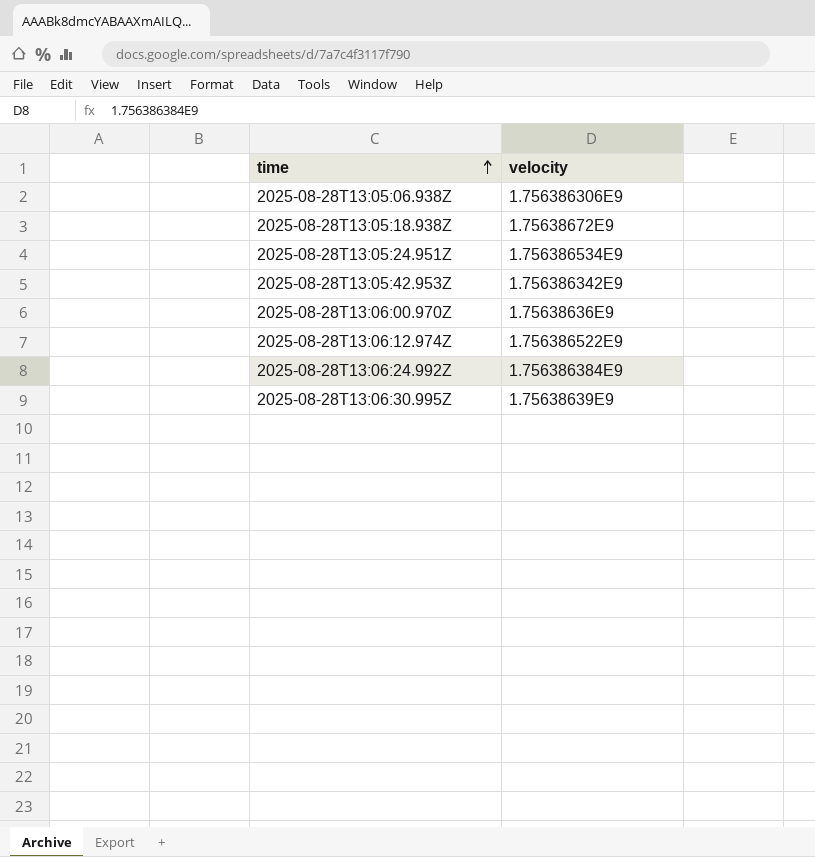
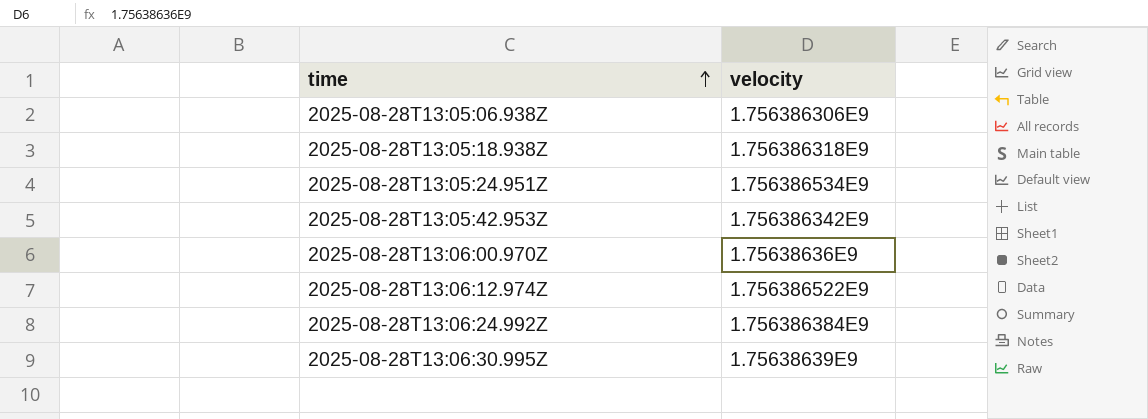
2025-08-28T13:05:18.938Z | velocity: 1.75638672E9 -> 1.756386318E9

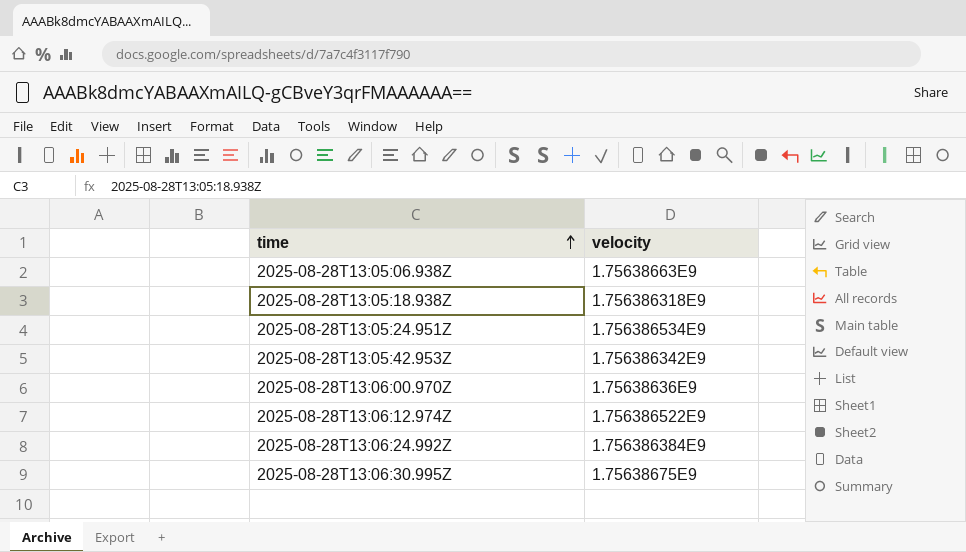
2025-08-28T13:05:06.938Z | velocity: 1.756386306E9 -> 1.75638663E9
2025-08-28T13:06:30.995Z | velocity: 1.75638639E9 -> 1.75638675E9

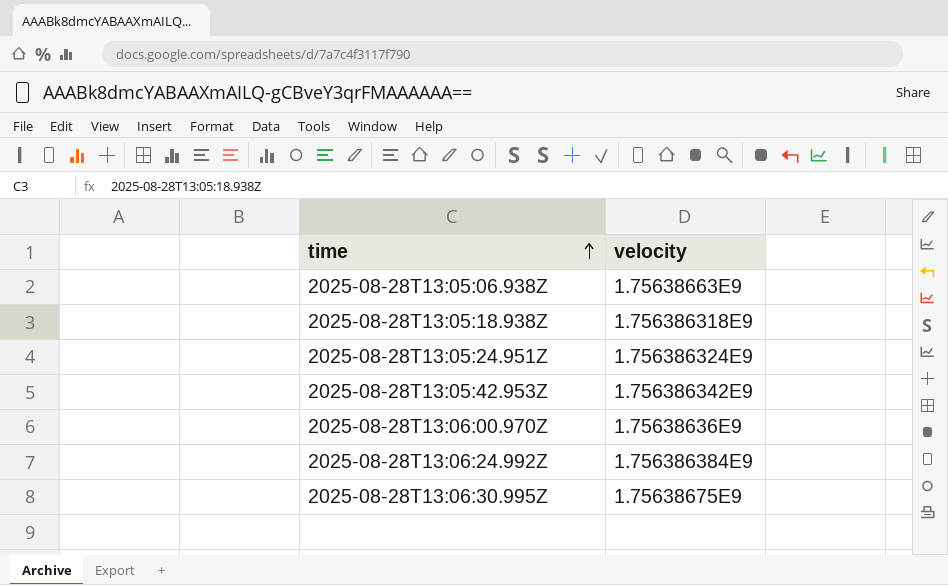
row 2025-08-28T13:06:12.974Z: 1.756386522E9 -> none
2025-08-28T13:05:24.951Z | velocity: 1.756386534E9 -> 1.756386324E9

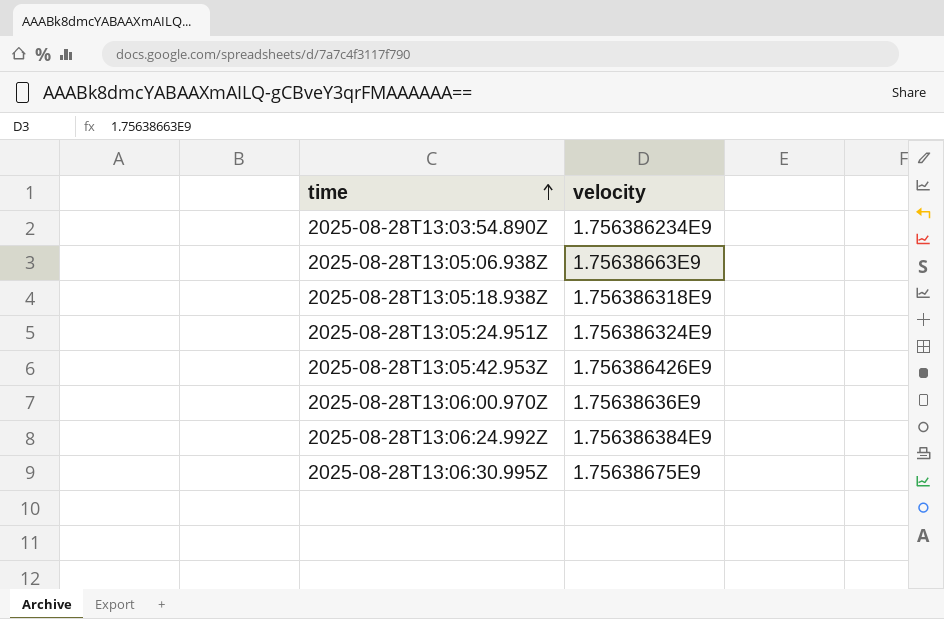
row 2025-08-28T13:03:54.890Z: none -> 1.756386234E9
2025-08-28T13:05:42.953Z | velocity: 1.756386342E9 -> 1.756386426E9

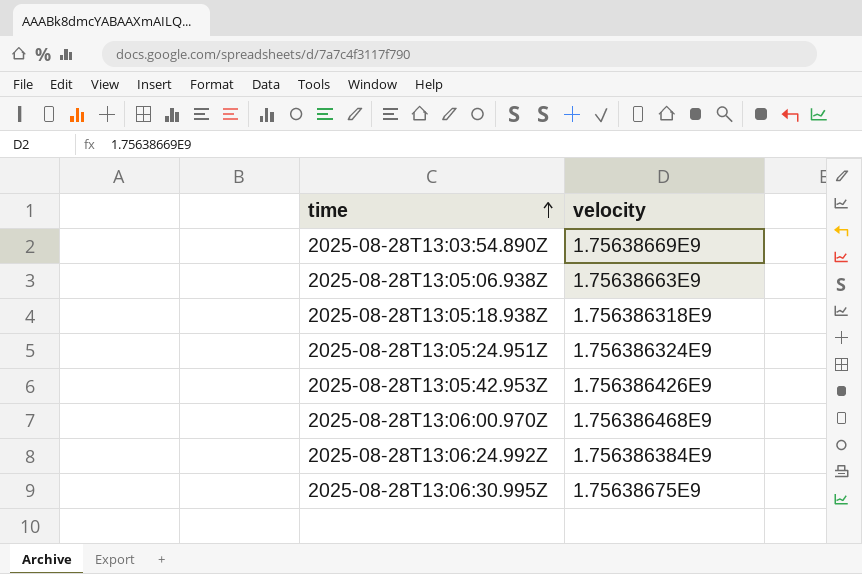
2025-08-28T13:03:54.890Z | velocity: 1.756386234E9 -> 1.75638669E9
2025-08-28T13:06:00.970Z | velocity: 1.75638636E9 -> 1.756386468E9

